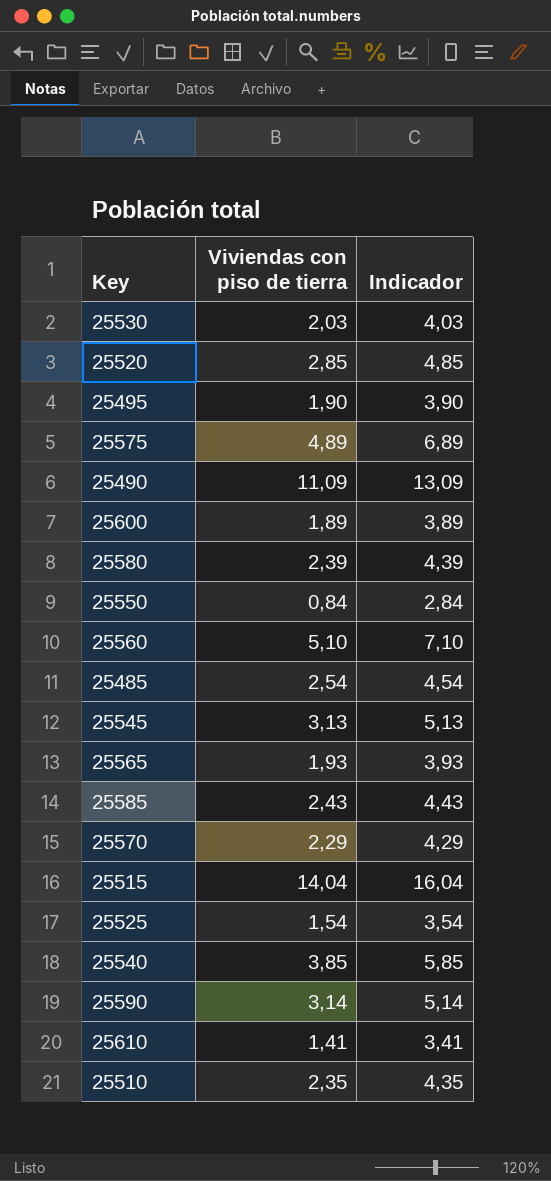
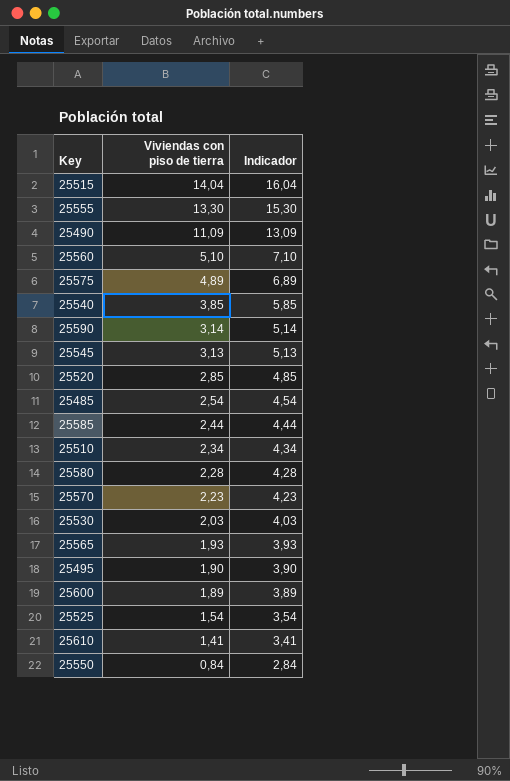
row order: none -> Viviendas con piso de tierra descending
row 25555: none -> 13,30 | 15,30
25585 | Viviendas con piso de tierra: 2,43 -> 2,44
25585 | Indicador: 4,43 -> 4,44
25510 | Viviendas con piso de tierra: 2,35 -> 2,34
25510 | Indicador: 4,35 -> 4,34
25580 | Viviendas con piso de tierra: 2,39 -> 2,28
25580 | Indicador: 4,39 -> 4,28
25570 | Viviendas con piso de tierra: 2,29 -> 2,23
25570 | Indicador: 4,29 -> 4,23

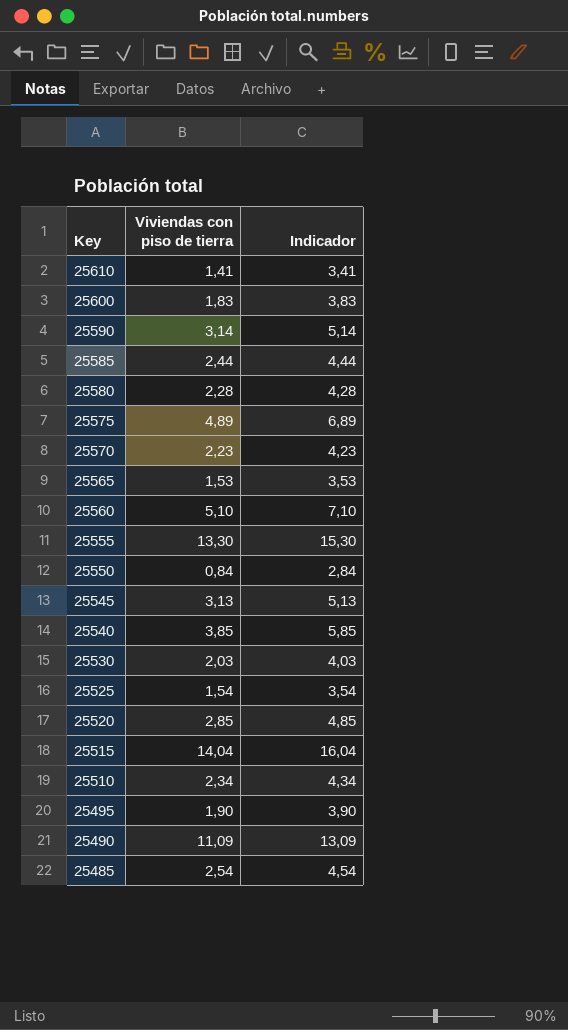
row order: Viviendas con piso de tierra descending -> Key descending
25600 | Viviendas con piso de tierra: 1,89 -> 1,83
25600 | Indicador: 3,89 -> 3,83
25565 | Viviendas con piso de tierra: 1,93 -> 1,53
25565 | Indicador: 3,93 -> 3,53

